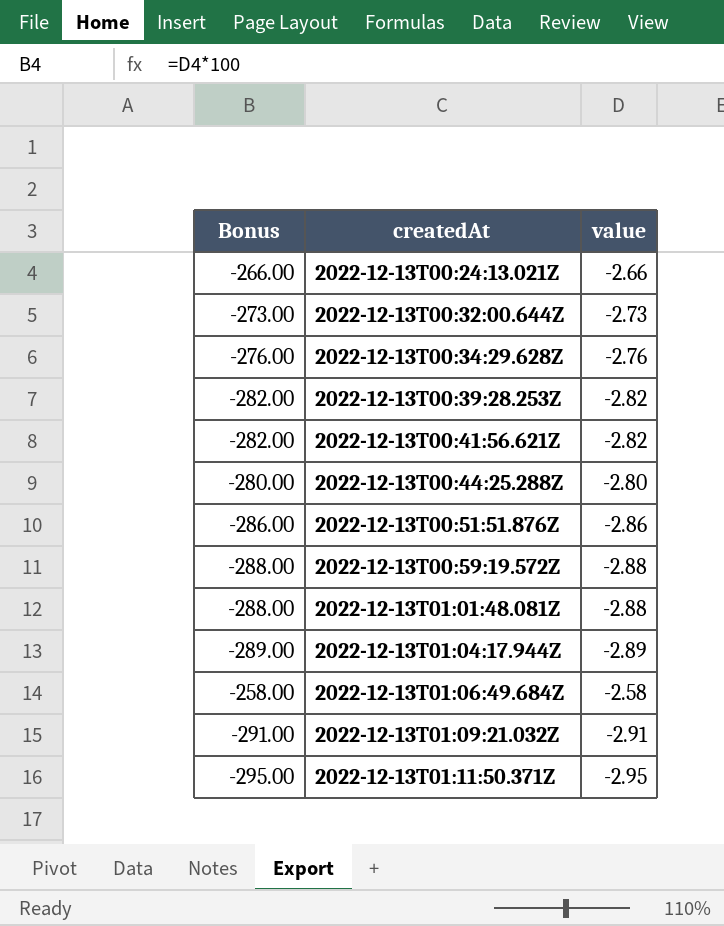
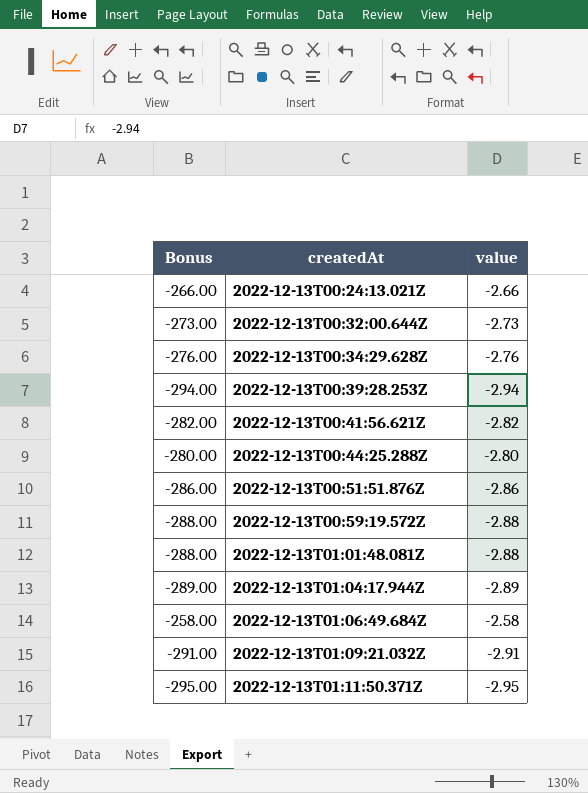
2022-12-13T00:39:28.253Z | Bonus: -282.00 -> -294.00
2022-12-13T00:39:28.253Z | value: -2.82 -> -2.94

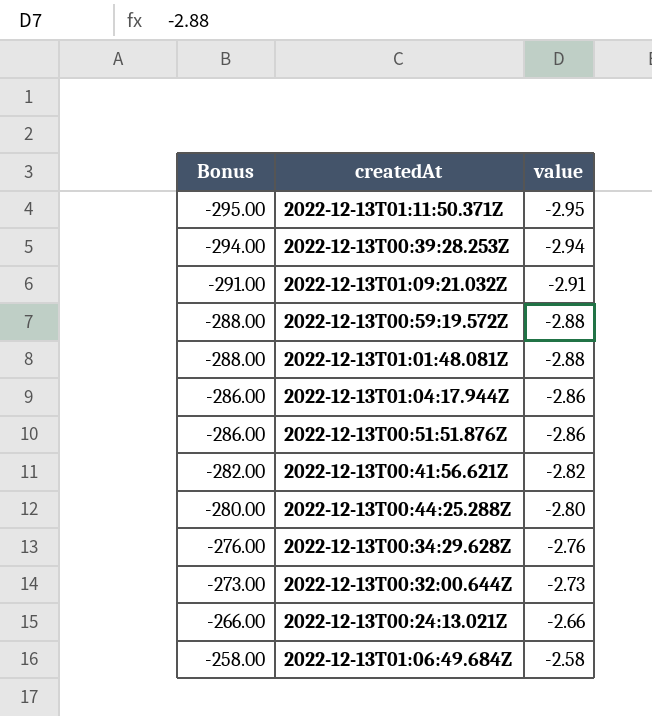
row order: createdAt ascending -> Bonus ascending
2022-12-13T01:04:17.944Z | Bonus: -289.00 -> -286.00
2022-12-13T01:04:17.944Z | value: -2.89 -> -2.86

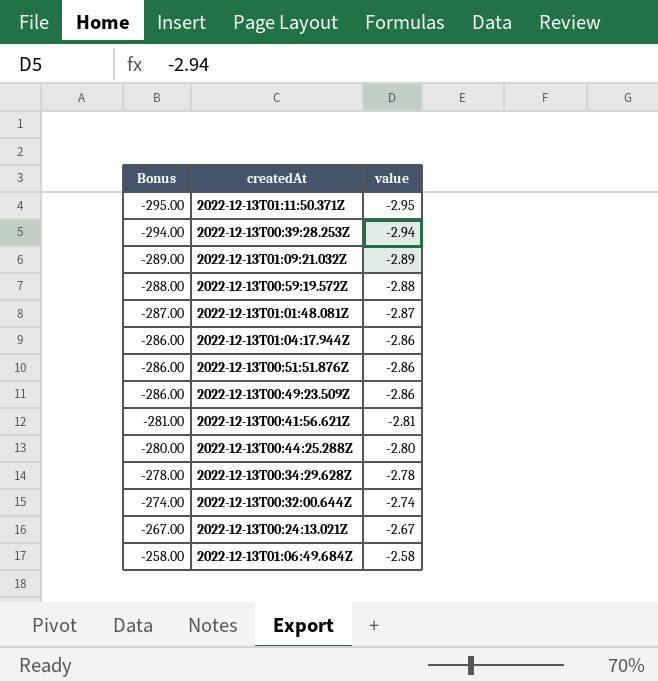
2022-12-13T01:09:21.032Z | Bonus: -291.00 -> -289.00
2022-12-13T01:09:21.032Z | value: -2.91 -> -2.89
2022-12-13T01:01:48.081Z | Bonus: -288.00 -> -287.00
2022-12-13T01:01:48.081Z | value: -2.88 -> -2.87
row 2022-12-13T00:49:23.509Z: none -> -286.00 | -2.86
2022-12-13T00:41:56.621Z | Bonus: -282.00 -> -281.00
2022-12-13T00:41:56.621Z | value: -2.82 -> -2.81
2022-12-13T00:34:29.628Z | Bonus: -276.00 -> -278.00
2022-12-13T00:34:29.628Z | value: -2.76 -> -2.78
2022-12-13T00:32:00.644Z | Bonus: -273.00 -> -274.00
2022-12-13T00:32:00.644Z | value: -2.73 -> -2.74
2022-12-13T00:24:13.021Z | Bonus: -266.00 -> -267.00
2022-12-13T00:24:13.021Z | value: -2.66 -> -2.67

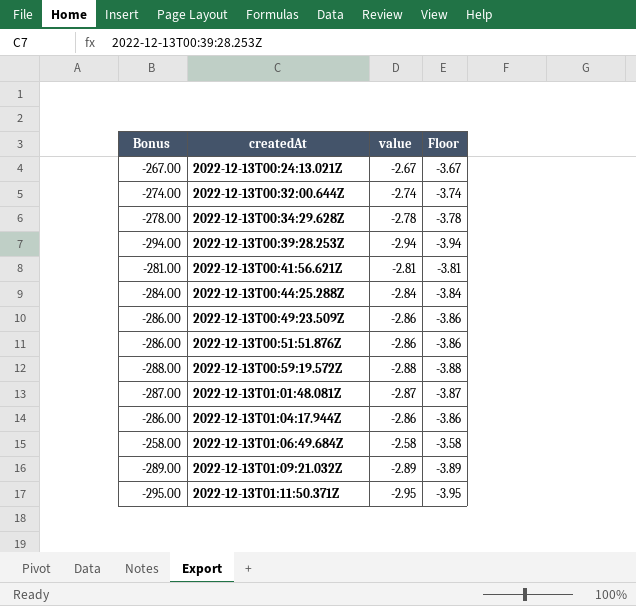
row order: Bonus ascending -> createdAt ascending
column Floor | formula: none -> [value] - 1
2022-12-13T00:44:25.288Z | Bonus: -280.00 -> -284.00
2022-12-13T00:44:25.288Z | value: -2.80 -> -2.84

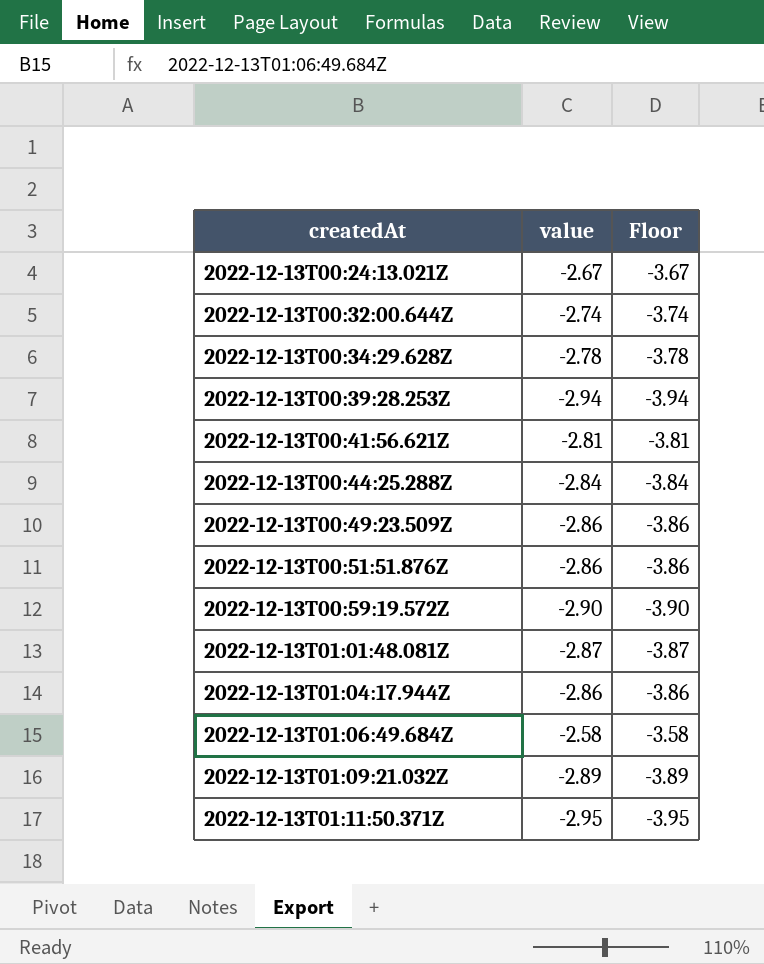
column Bonus | formula: [value] * 100 -> none
2022-12-13T00:59:19.572Z | value: -2.88 -> -2.90
2022-12-13T00:59:19.572Z | Floor: -3.88 -> -3.90

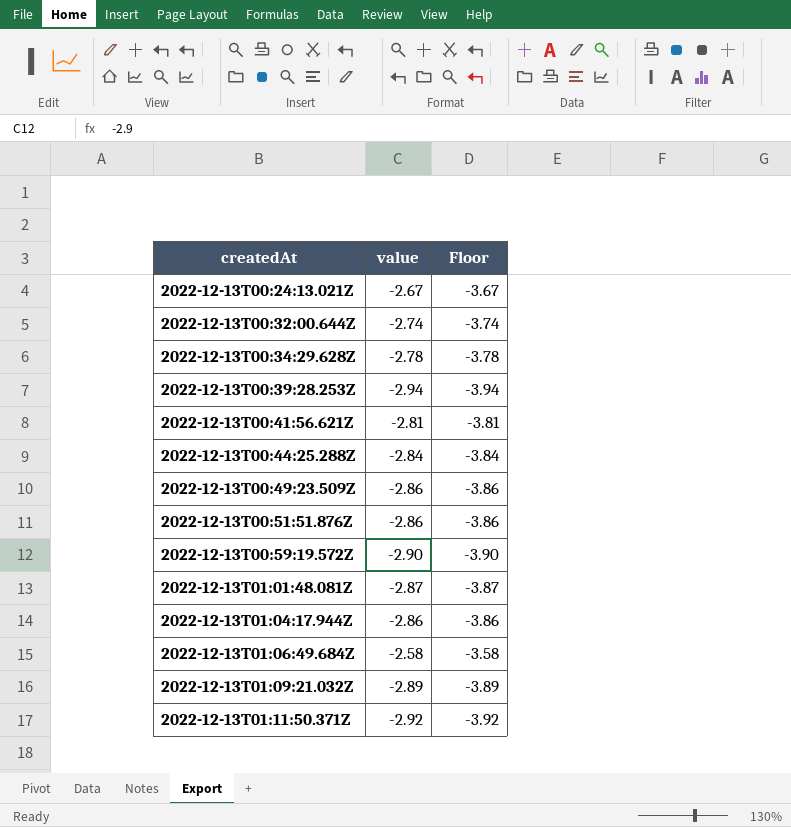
2022-12-13T01:11:50.371Z | value: -2.95 -> -2.92
2022-12-13T01:11:50.371Z | Floor: -3.95 -> -3.92

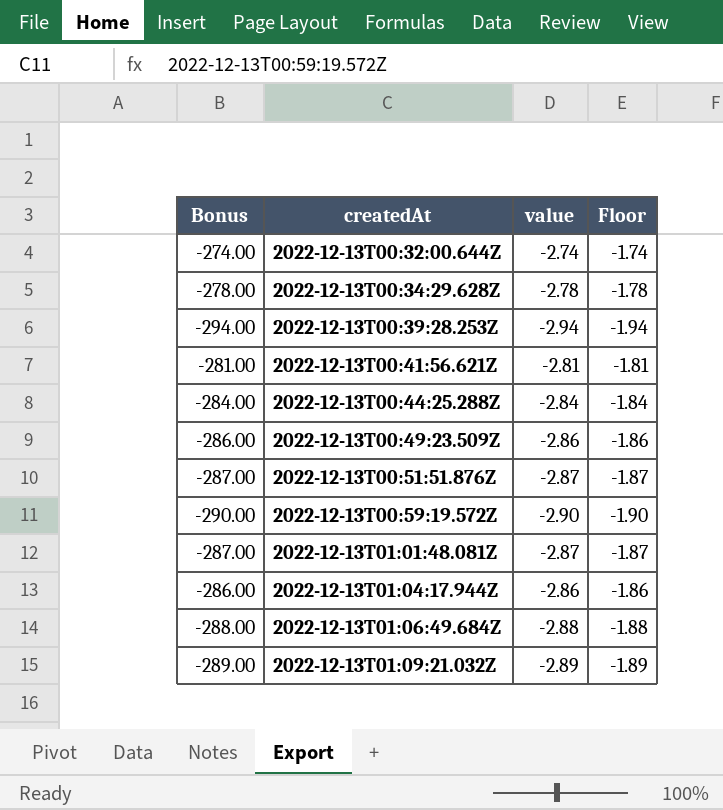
column Bonus | formula: none -> [value] * 100
column Floor | formula: [value] - 1 -> [value] + 1
row 2022-12-13T00:24:13.021Z: -2.67 | -3.67 -> none
row 2022-12-13T01:11:50.371Z: -2.92 | -3.92 -> none
2022-12-13T00:51:51.876Z | value: -2.86 -> -2.87
2022-12-13T01:06:49.684Z | value: -2.58 -> -2.88

